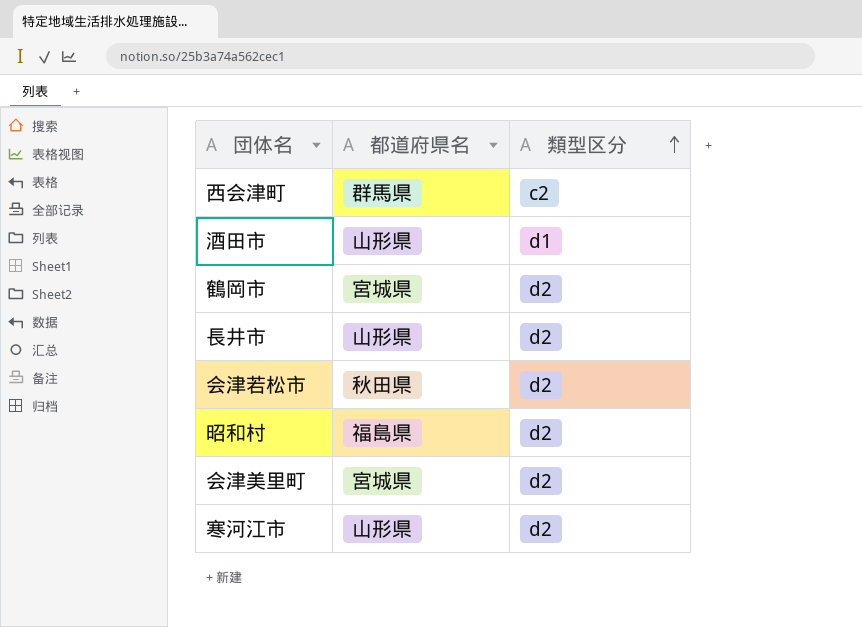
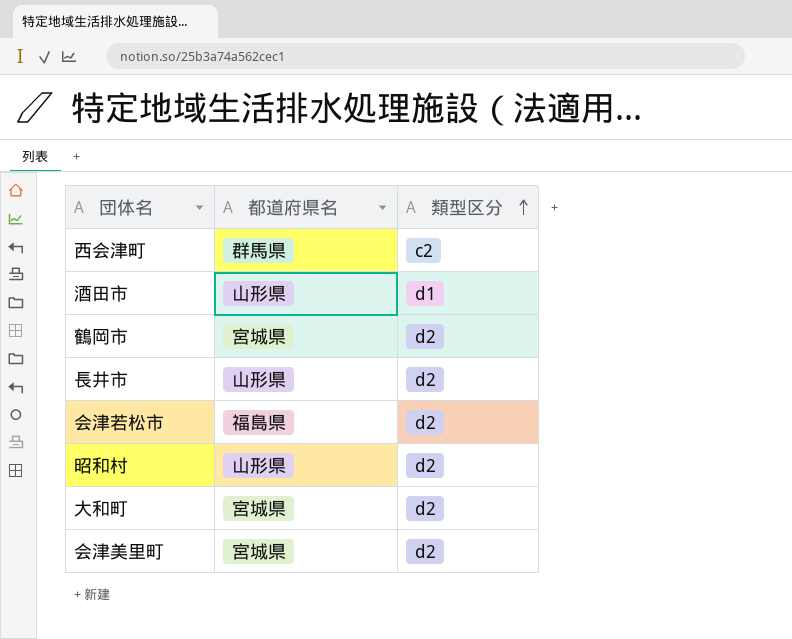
row 寒河江市: 山形県 | d2 -> none
会津若松市 | 都道府県名: 秋田県 -> 福島県
昭和村 | 都道府県名: 福島県 -> 山形県
row 大和町: none -> 宮城県 | d2

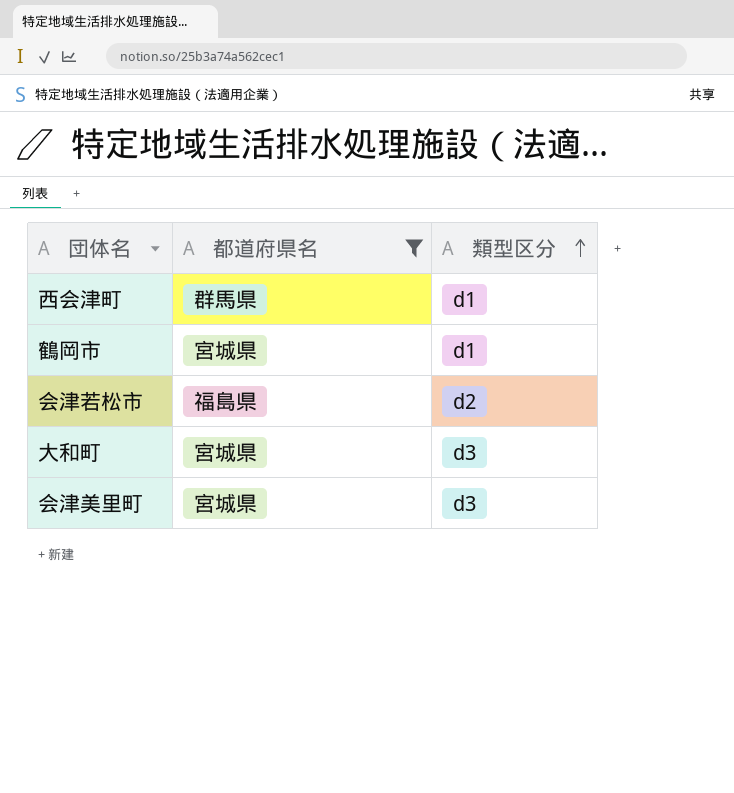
filter: none -> 都道府県名 != 山形県
西会津町 | 類型区分: c2 -> d1
鶴岡市 | 類型区分: d2 -> d1
大和町 | 類型区分: d2 -> d3
会津美里町 | 類型区分: d2 -> d3

